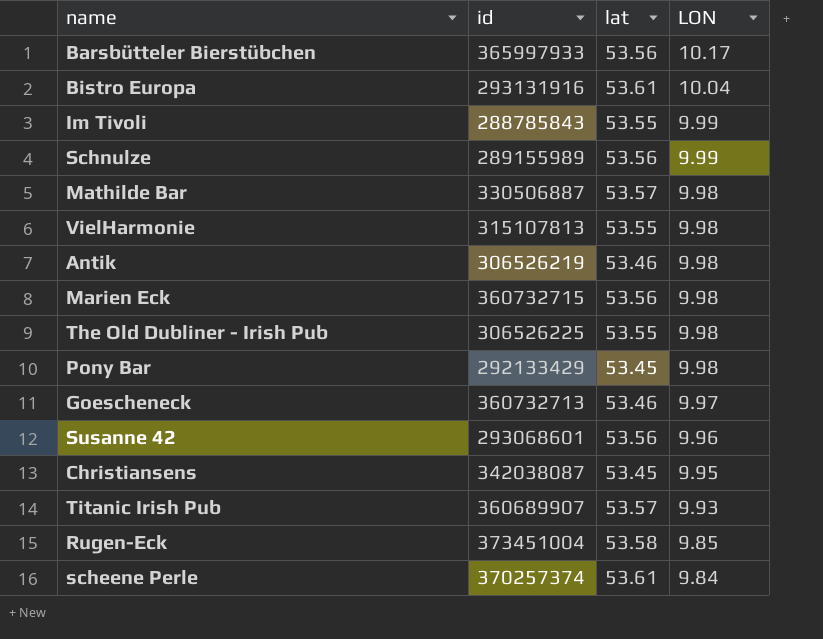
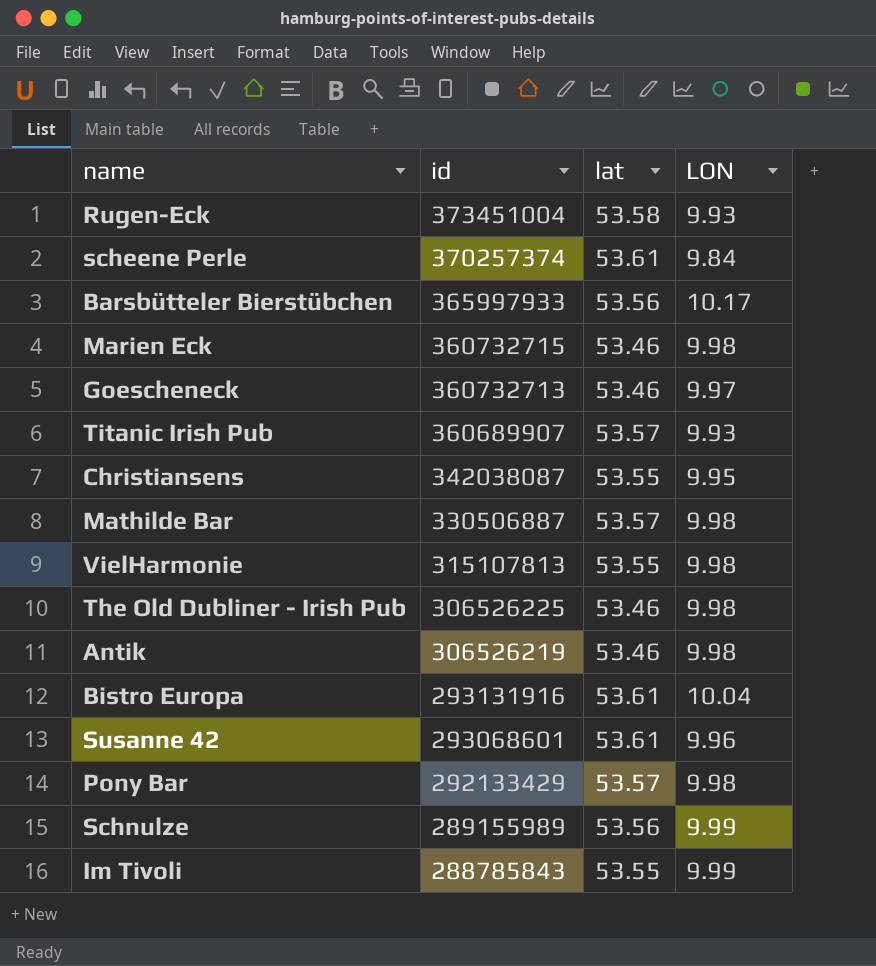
row order: LON descending -> id descending
Rugen-Eck | LON: 9.85 -> 9.93
Marien Eck | lat: 53.56 -> 53.46
Christiansens | lat: 53.45 -> 53.55
The Old Dubliner - Irish Pub | lat: 53.55 -> 53.46
Susanne 42 | lat: 53.56 -> 53.61
Pony Bar | lat: 53.45 -> 53.57

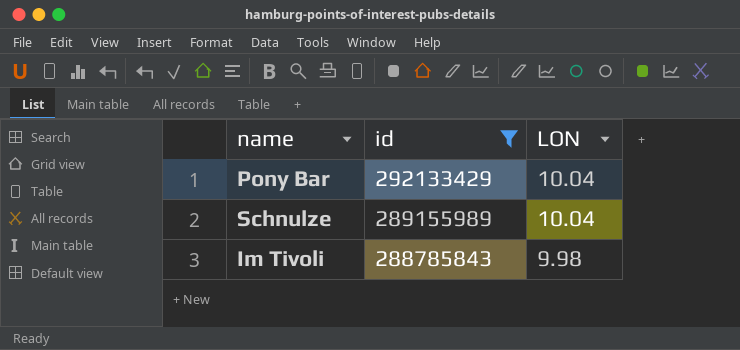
filter: none -> id <= 292133429
column lat | position: 3 -> none
Pony Bar | LON: 9.98 -> 10.04
Schnulze | LON: 9.99 -> 10.04
Im Tivoli | LON: 9.99 -> 9.98

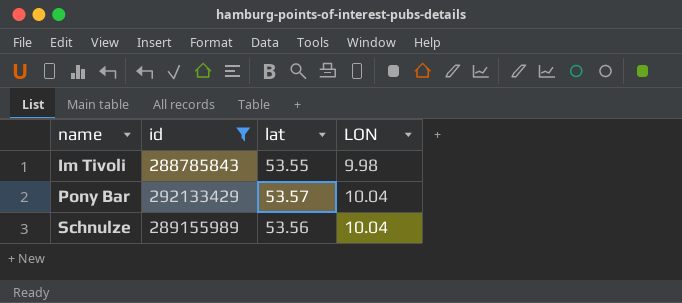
row order: id descending -> name ascending
column lat | position: none -> 3

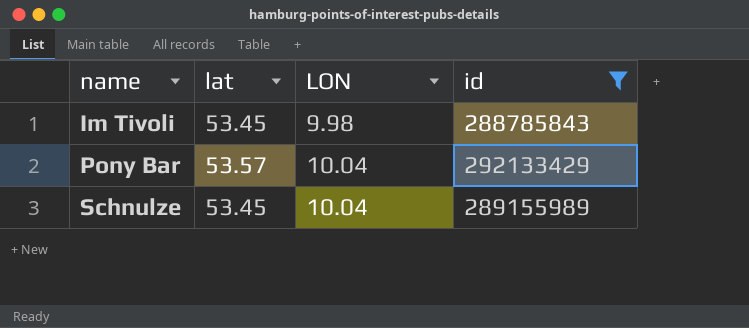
column id | position: 2 -> 4
Im Tivoli | lat: 53.55 -> 53.45
Schnulze | lat: 53.56 -> 53.45

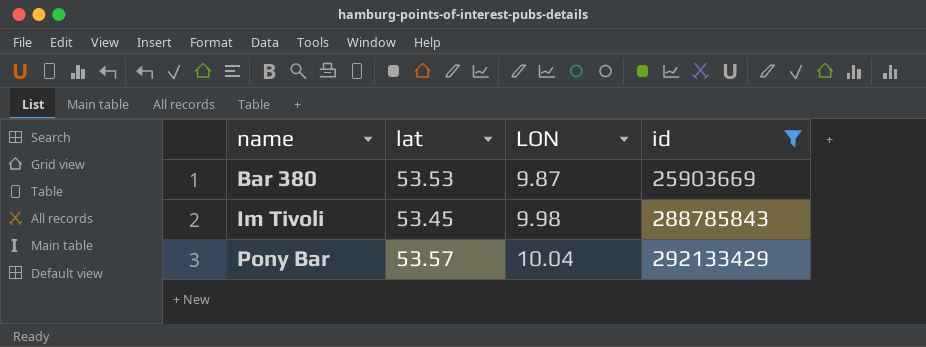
row Schnulze: 53.45 | 10.04 | 289155989 -> none
row Bar 380: none -> 53.53 | 9.87 | 25903669

